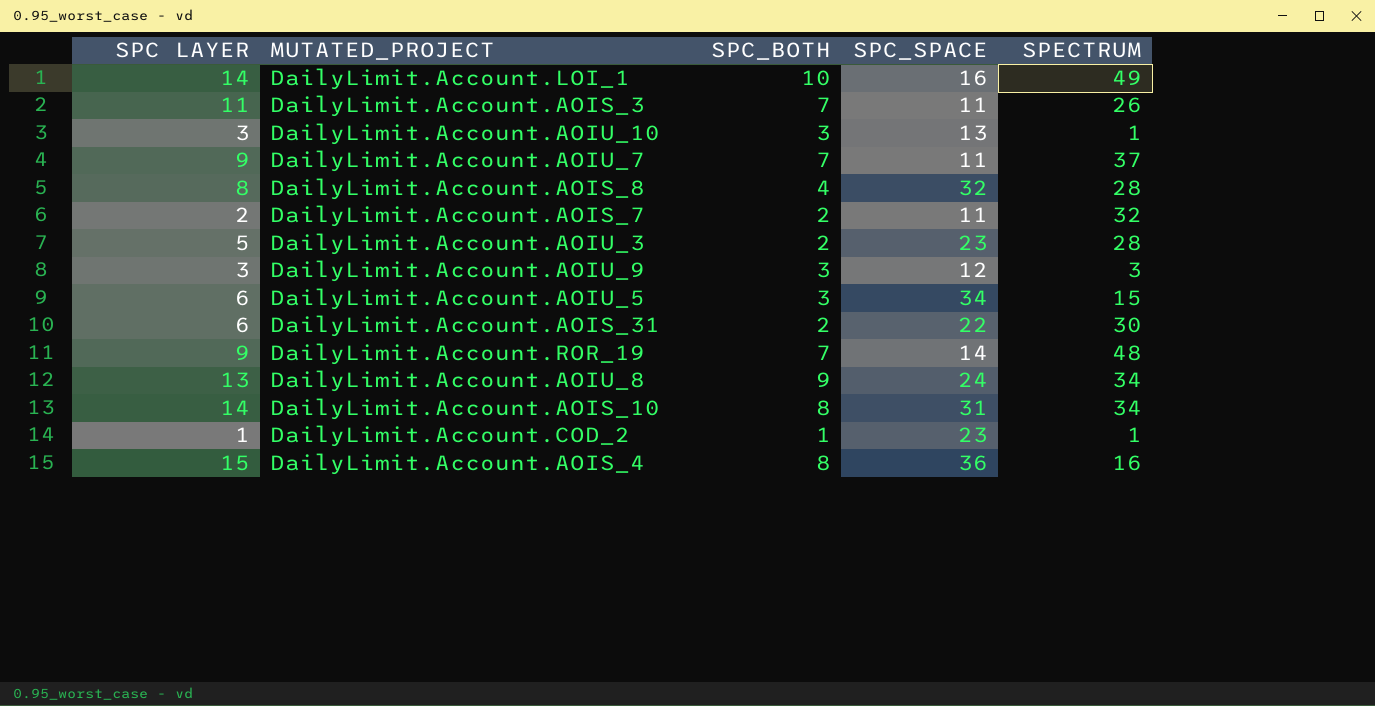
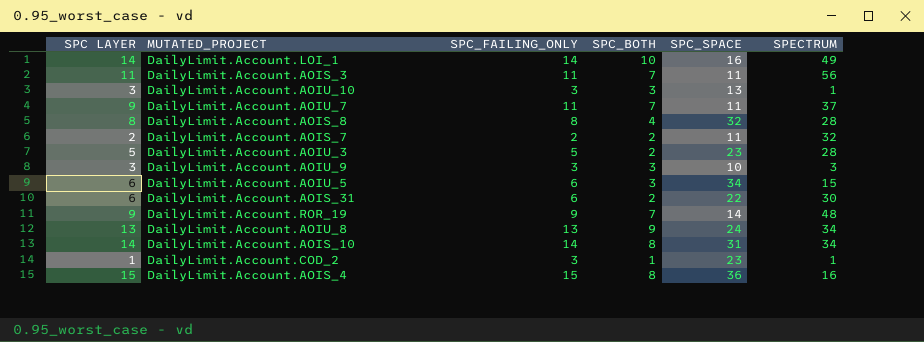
column SPC_FAILING_ONLY | position: none -> 3
DailyLimit.Account.AOIS_3 | SPECTRUM: 26 -> 56
DailyLimit.Account.AOIU_9 | SPC_SPACE: 12 -> 10

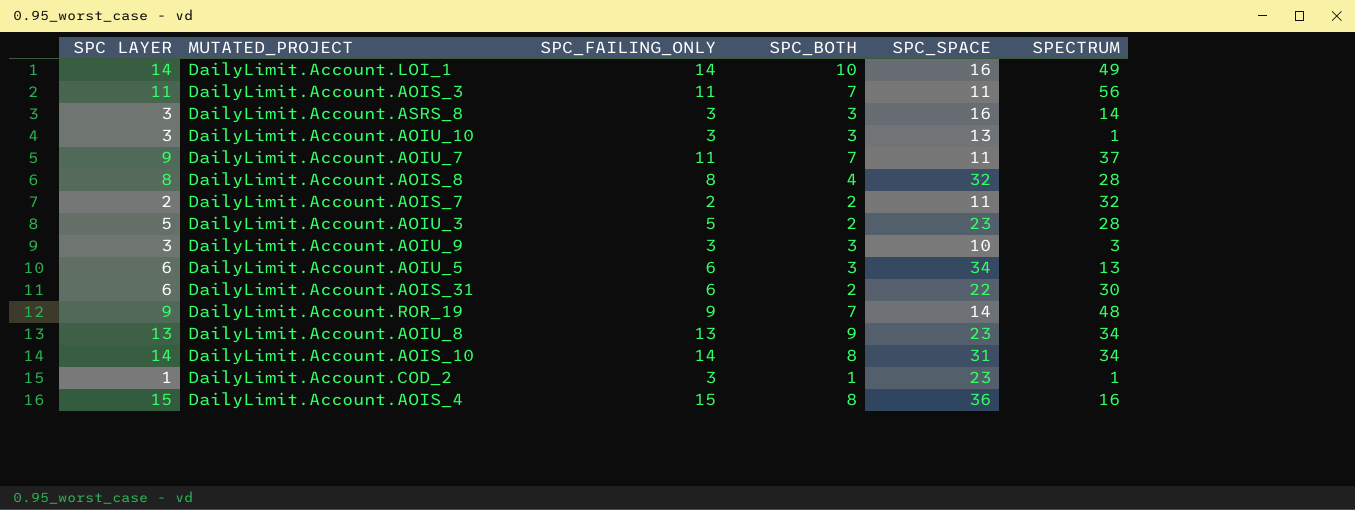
row DailyLimit.Account.ASRS_8: none -> 3 | 3 | 3 | 16 | 14
DailyLimit.Account.AOIU_5 | SPECTRUM: 15 -> 13
DailyLimit.Account.AOIU_8 | SPC_SPACE: 24 -> 23

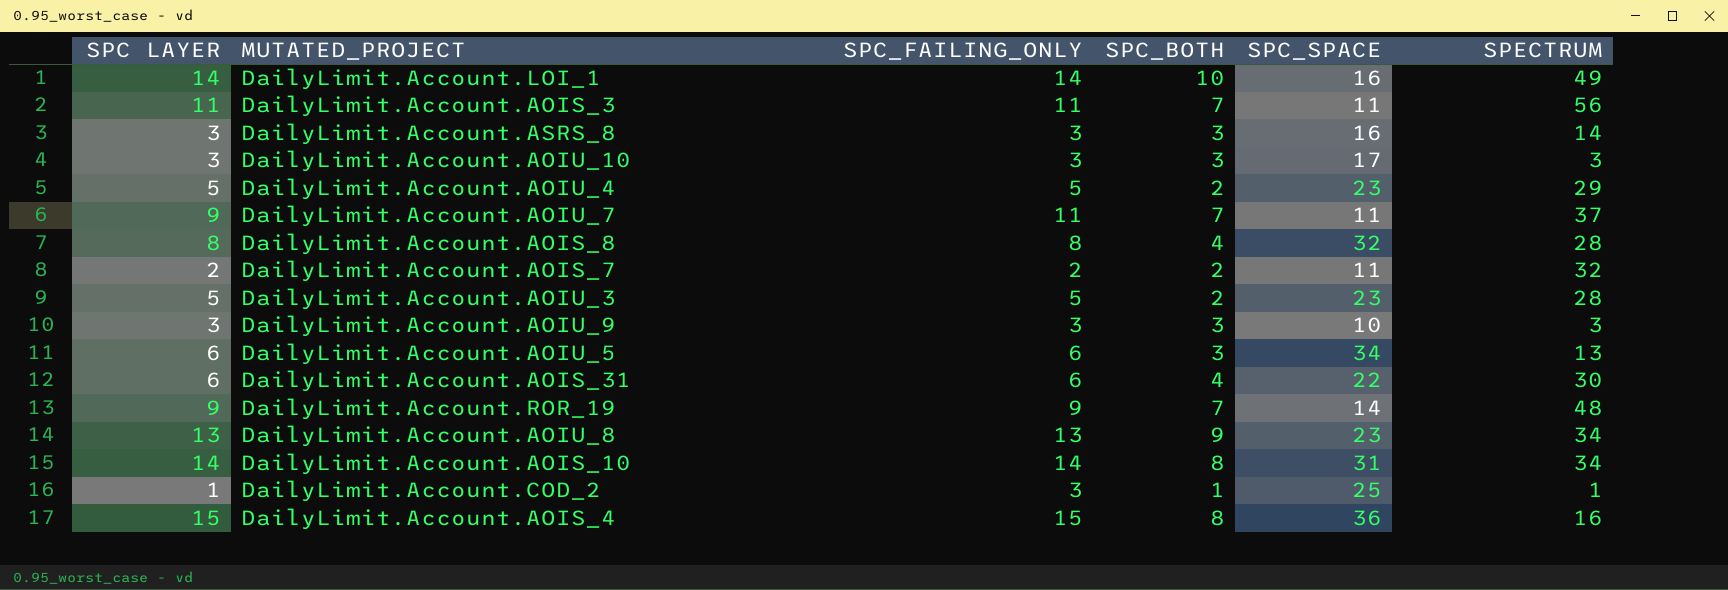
DailyLimit.Account.AOIU_10 | SPC_SPACE: 13 -> 17
DailyLimit.Account.AOIU_10 | SPECTRUM: 1 -> 3
row DailyLimit.Account.AOIU_4: none -> 5 | 5 | 2 | 23 | 29
DailyLimit.Account.AOIS_31 | SPC_BOTH: 2 -> 4
DailyLimit.Account.COD_2 | SPC_SPACE: 23 -> 25

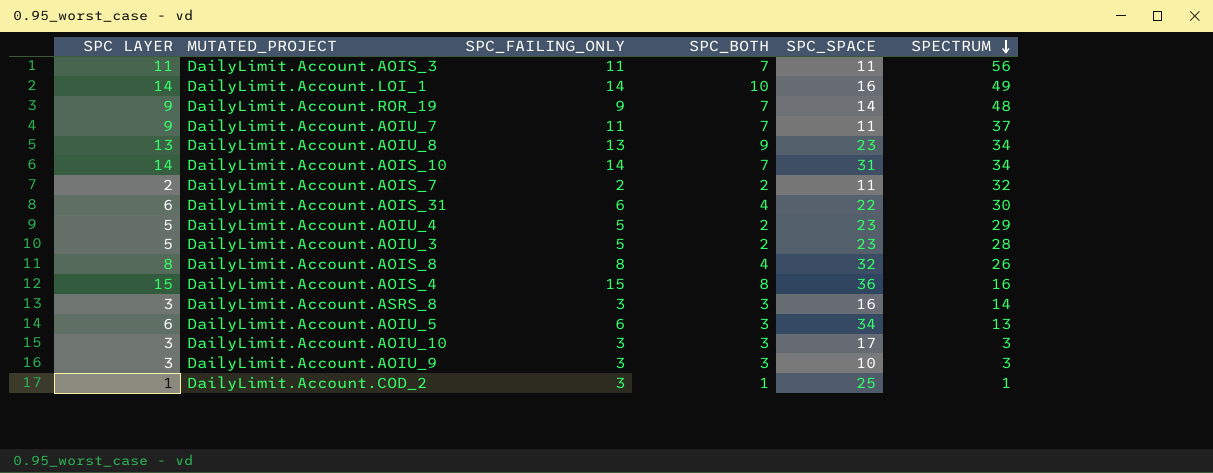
row order: none -> SPECTRUM descending
DailyLimit.Account.AOIS_10 | SPC_BOTH: 8 -> 7
DailyLimit.Account.AOIS_8 | SPECTRUM: 28 -> 26

